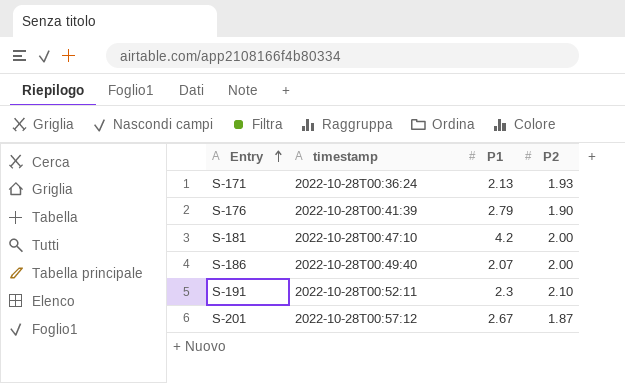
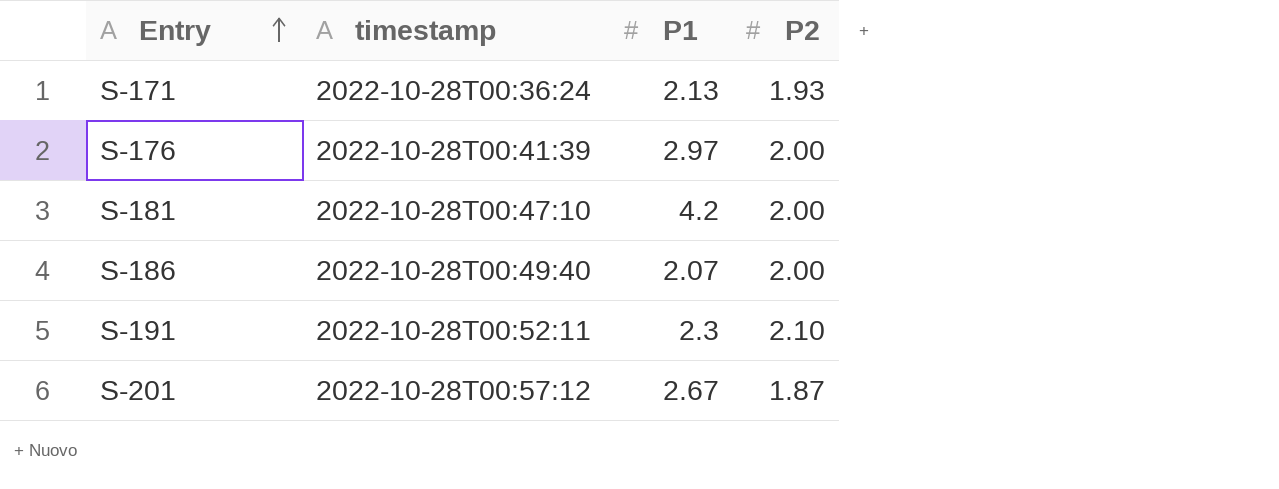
S-176 | P1: 2.79 -> 2.97
S-176 | P2: 1.90 -> 2.00

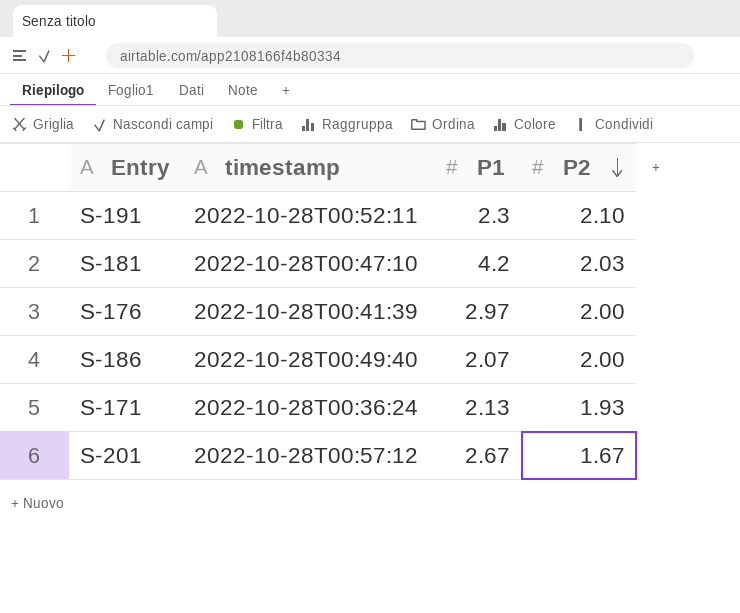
row order: Entry ascending -> P2 descending
S-181 | P2: 2.00 -> 2.03
S-201 | P2: 1.87 -> 1.67

